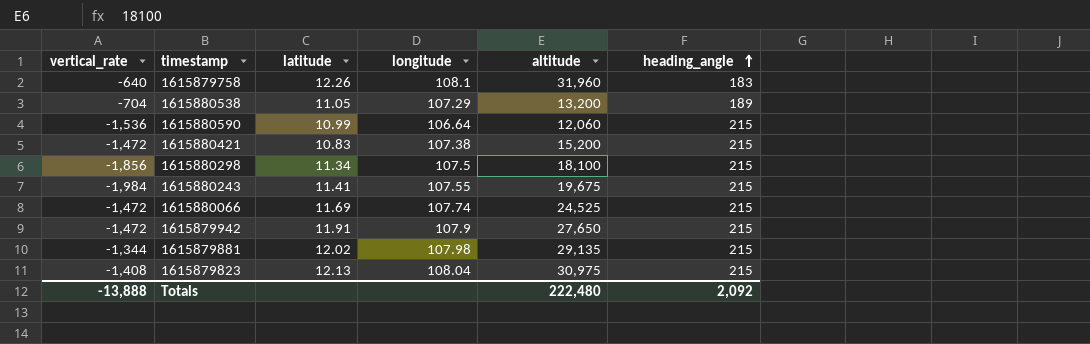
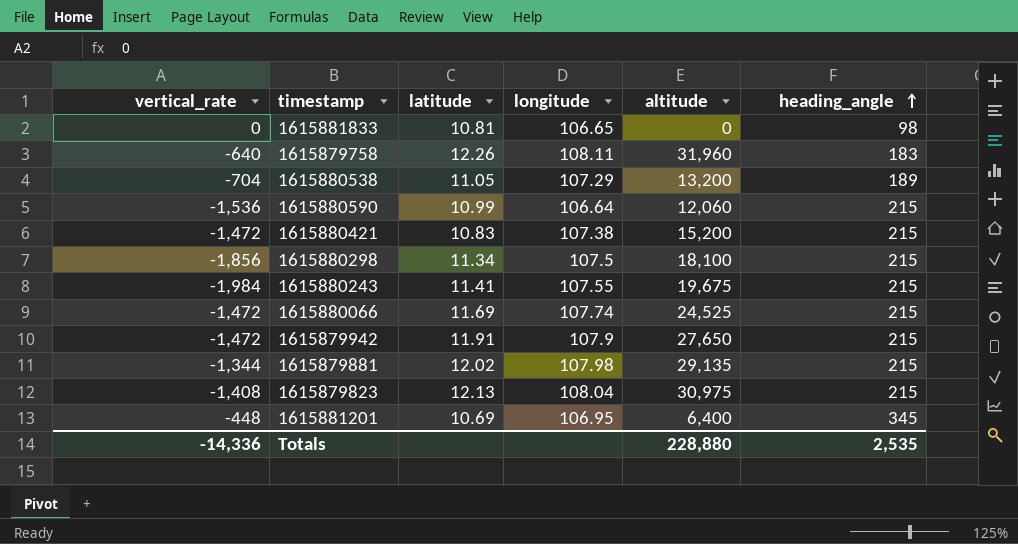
row 1615881833: none -> 0 | 10.81 | 106.65 | 0 | 98
1615879758 | longitude: 108.1 -> 108.11
row 1615881201: none -> -448 | 10.69 | 106.95 | 6,400 | 345
Totals | vertical_rate: -13,888 -> -14,336
Totals | altitude: 222,480 -> 228,880
Totals | heading_angle: 2,092 -> 2,535

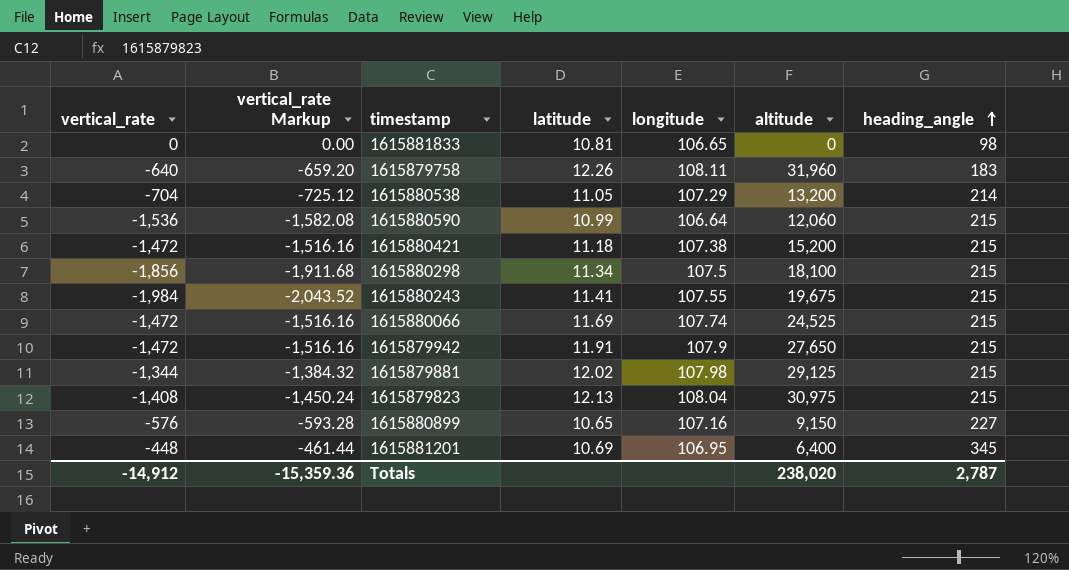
column vertical_rate Markup | formula: none -> [vertical_rate] * 1.03
1615880538 | heading_angle: 189 -> 214
1615880421 | latitude: 10.83 -> 11.18
1615879881 | altitude: 29,135 -> 29,125
row 1615880899: none -> -576 | -593.28 | 10.65 | 107.16 | 9,150 | 227
Totals | vertical_rate: -14,336 -> -14,912
Totals | altitude: 228,880 -> 238,020
Totals | heading_angle: 2,535 -> 2,787

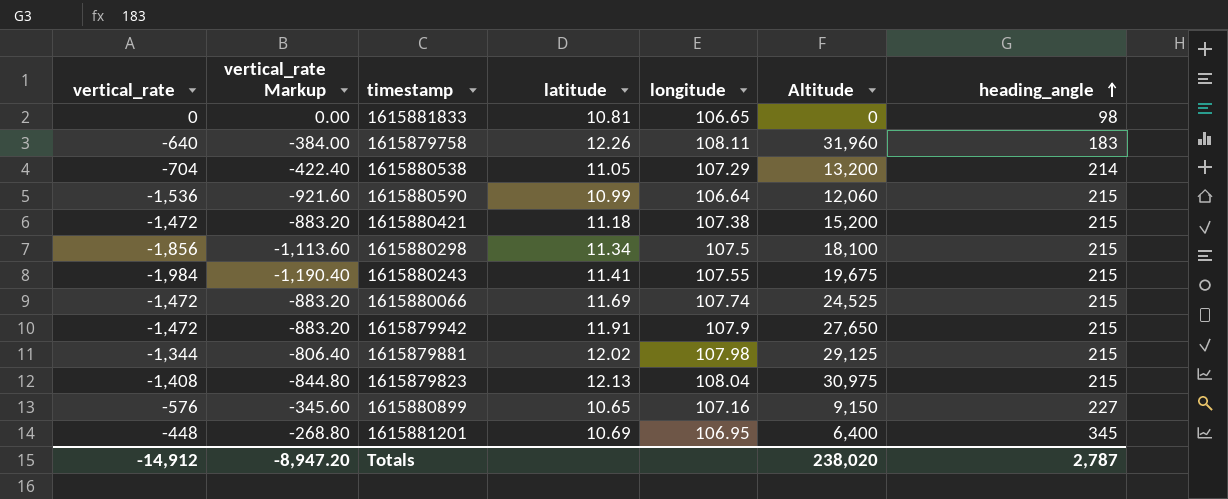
column vertical_rate Markup | formula: [vertical_rate] * 1.03 -> [vertical_rate] * 0.6
column name: altitude -> Altitude
Totals | vertical_rate Markup: -15,359.36 -> -8,947.20

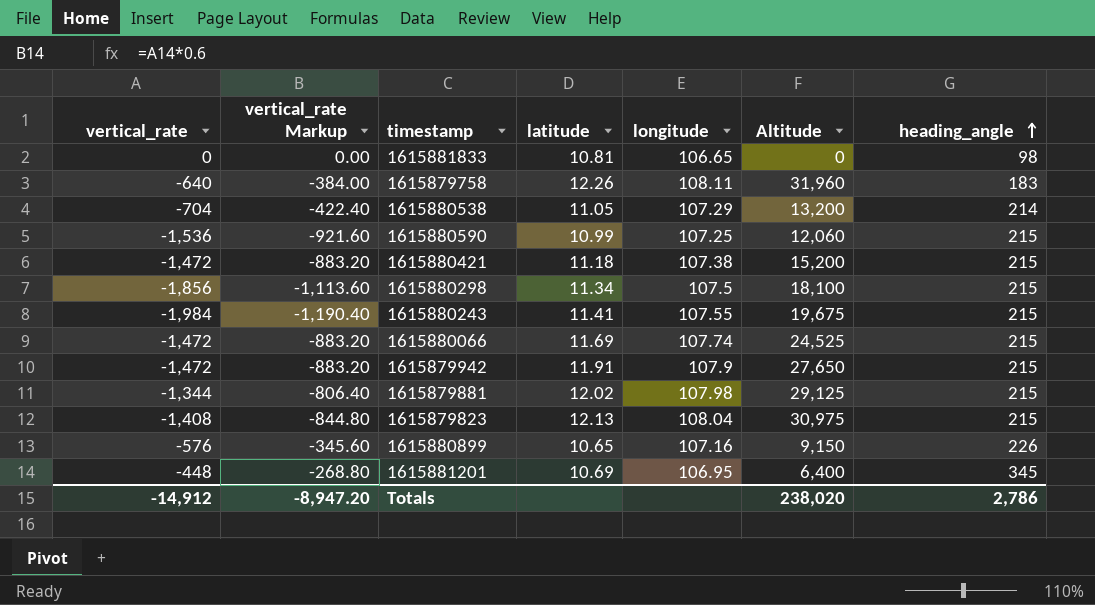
1615880590 | longitude: 106.64 -> 107.25
1615880899 | heading_angle: 227 -> 226
Totals | heading_angle: 2,787 -> 2,786

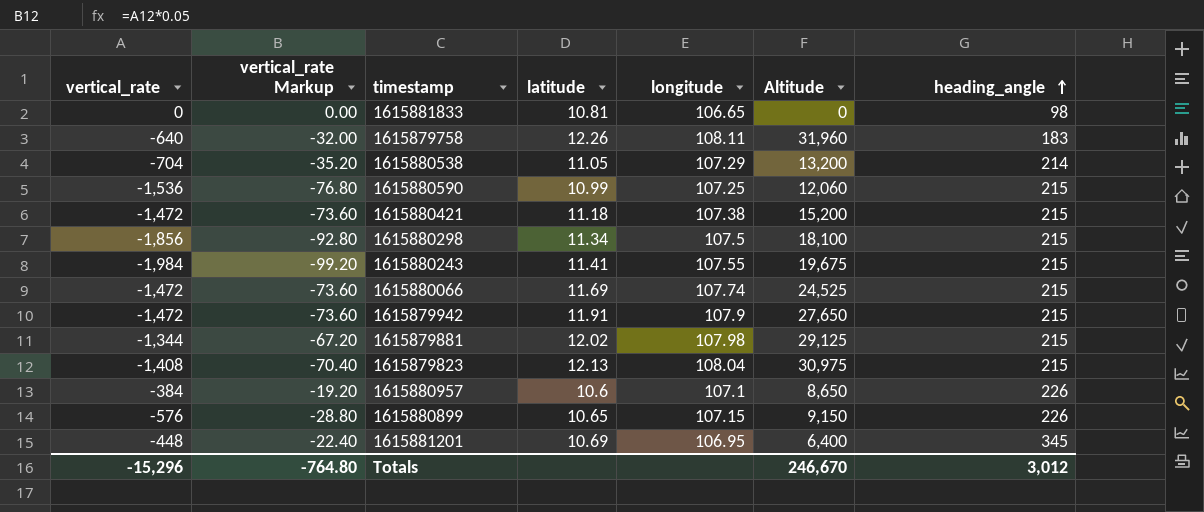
column vertical_rate Markup | formula: [vertical_rate] * 0.6 -> [vertical_rate] * 0.05
row 1615880957: none -> -384 | -19.20 | 10.6 | 107.1 | 8,650 | 226
1615880899 | longitude: 107.16 -> 107.15
Totals | vertical_rate: -14,912 -> -15,296
Totals | vertical_rate Markup: -8,947.20 -> -764.80
Totals | Altitude: 238,020 -> 246,670
Totals | heading_angle: 2,786 -> 3,012

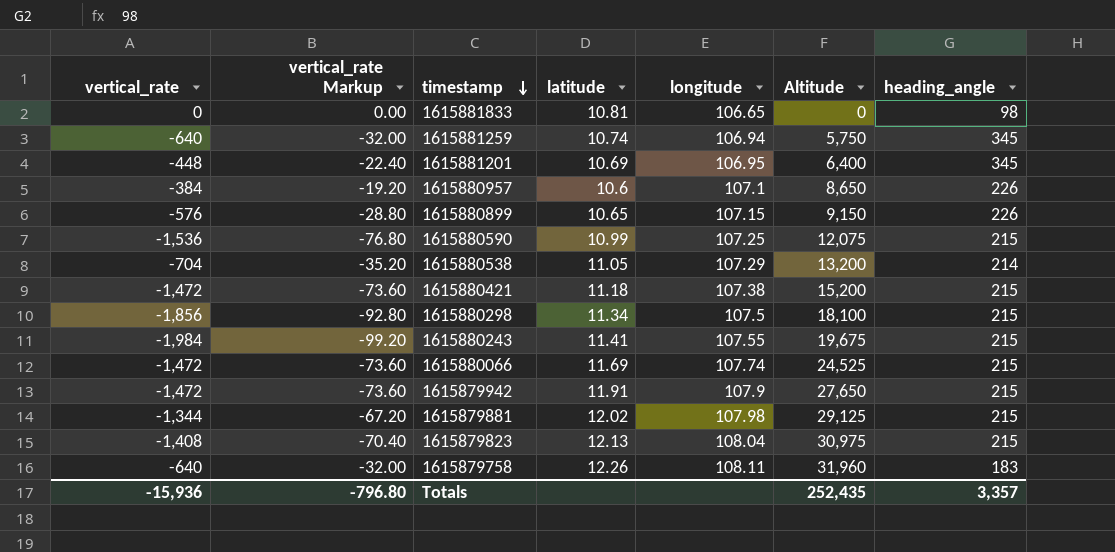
row order: heading_angle ascending -> timestamp descending
row 1615881259: none -> -640 | -32.00 | 10.74 | 106.94 | 5,750 | 345
1615880590 | Altitude: 12,060 -> 12,075
Totals | vertical_rate: -15,296 -> -15,936
Totals | vertical_rate Markup: -764.80 -> -796.80
Totals | Altitude: 246,670 -> 252,435
Totals | heading_angle: 3,012 -> 3,357

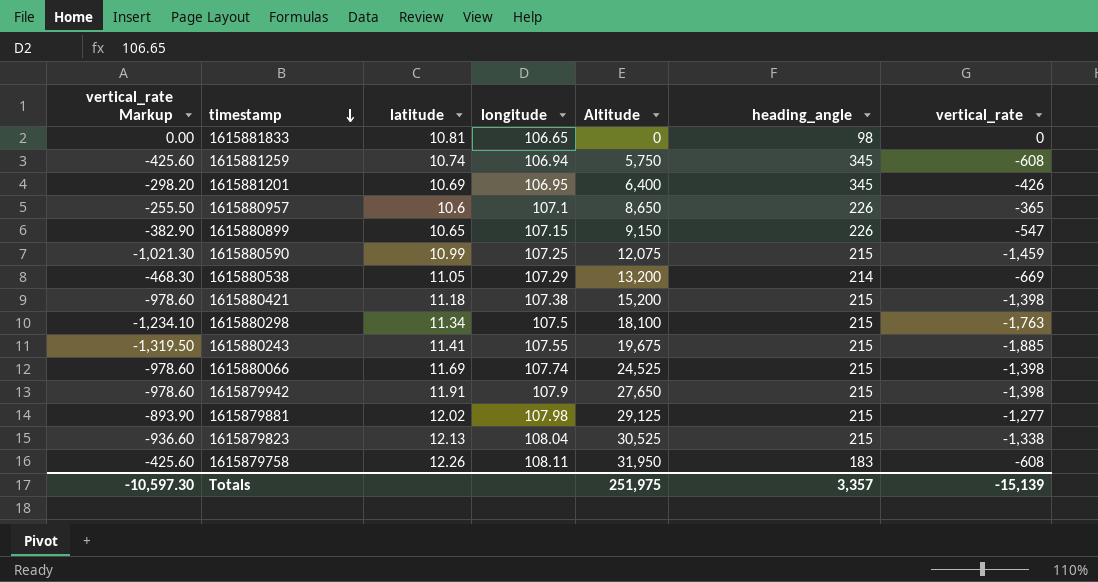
column vertical_rate Markup | formula: [vertical_rate] * 0.05 -> [vertical_rate] * 0.7
column vertical_rate | position: 1 -> 7
1615881259 | vertical_rate: -640 -> -608
1615881201 | vertical_rate: -448 -> -426
1615880957 | vertical_rate: -384 -> -365
1615880899 | vertical_rate: -576 -> -547
1615880590 | vertical_rate: -1,536 -> -1,459
1615880538 | vertical_rate: -704 -> -669
1615880421 | vertical_rate: -1,472 -> -1,398
1615880298 | vertical_rate: -1,856 -> -1,763
1615880243 | vertical_rate: -1,984 -> -1,885
1615880066 | vertical_rate: -1,472 -> -1,398
1615879942 | vertical_rate: -1,472 -> -1,398
1615879881 | vertical_rate: -1,344 -> -1,277
1615879823 | Altitude: 30,975 -> 30,525
1615879823 | vertical_rate: -1,408 -> -1,338
1615879758 | Altitude: 31,960 -> 31,950
1615879758 | vertical_rate: -640 -> -608
Totals | vertical_rate Markup: -796.80 -> -10,597.30
Totals | Altitude: 252,435 -> 251,975
Totals | vertical_rate: -15,936 -> -15,139

